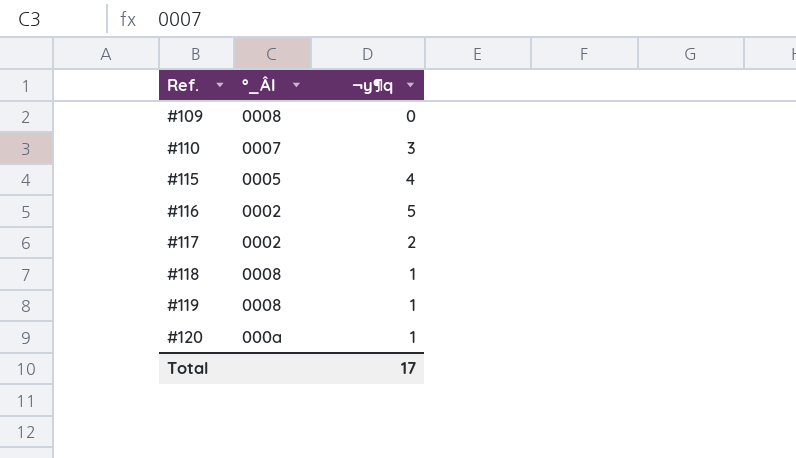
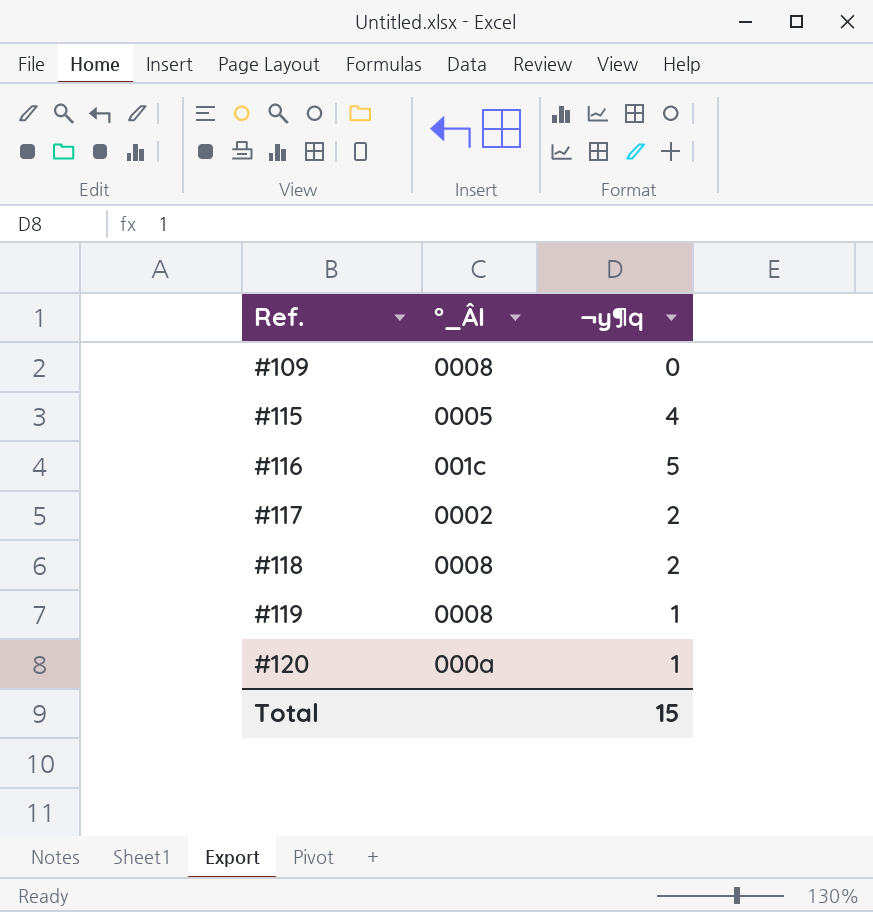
row #110: 0007 | 3 -> none
#116 | °_ÂI: 0002 -> 001c
#118 | ¬y¶q: 1 -> 2
Total | ¬y¶q: 17 -> 15

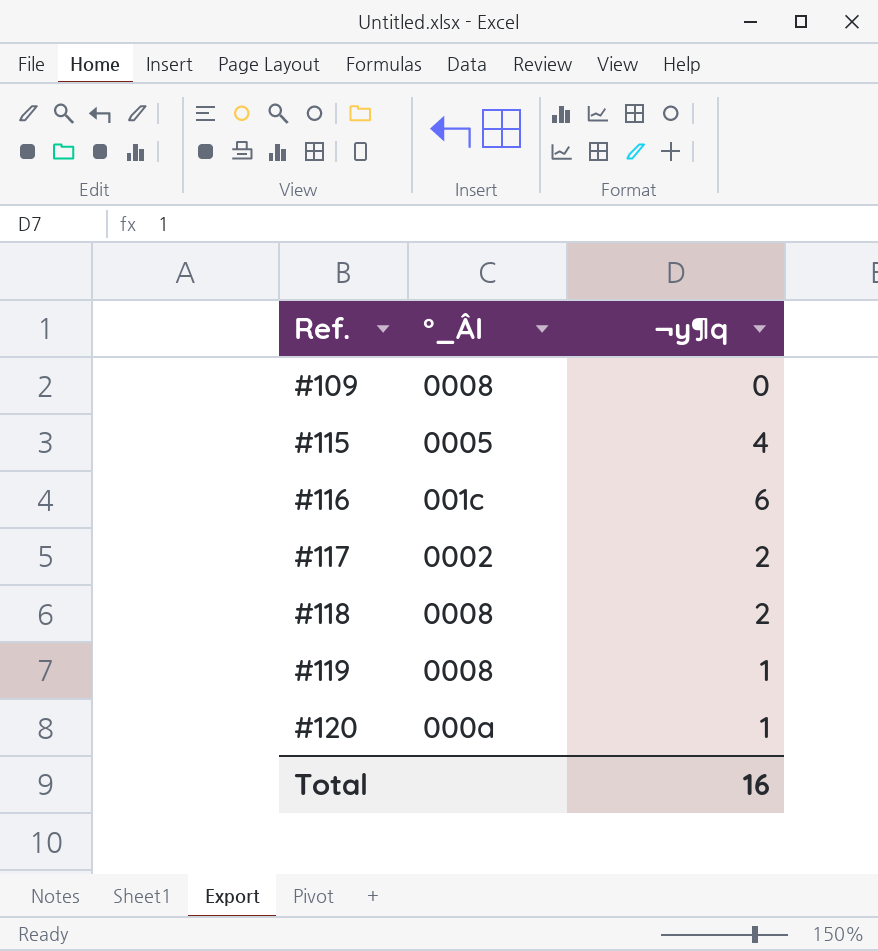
#116 | ¬y¶q: 5 -> 6
Total | ¬y¶q: 15 -> 16

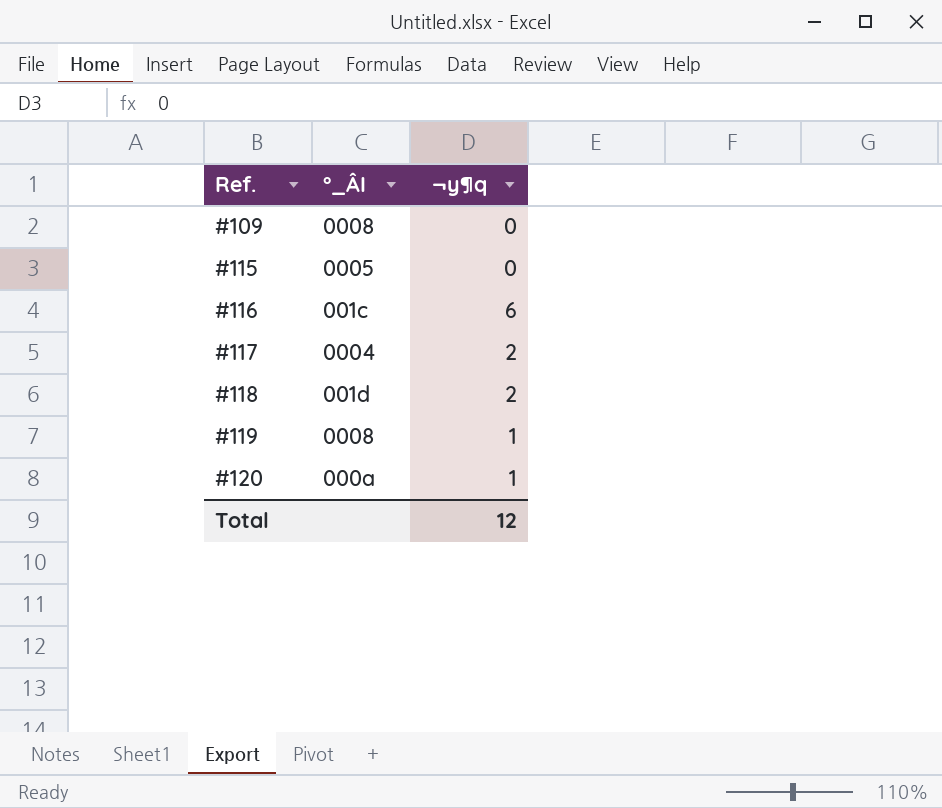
#115 | ¬y¶q: 4 -> 0
#117 | °_ÂI: 0002 -> 0004
#118 | °_ÂI: 0008 -> 001d
Total | ¬y¶q: 16 -> 12

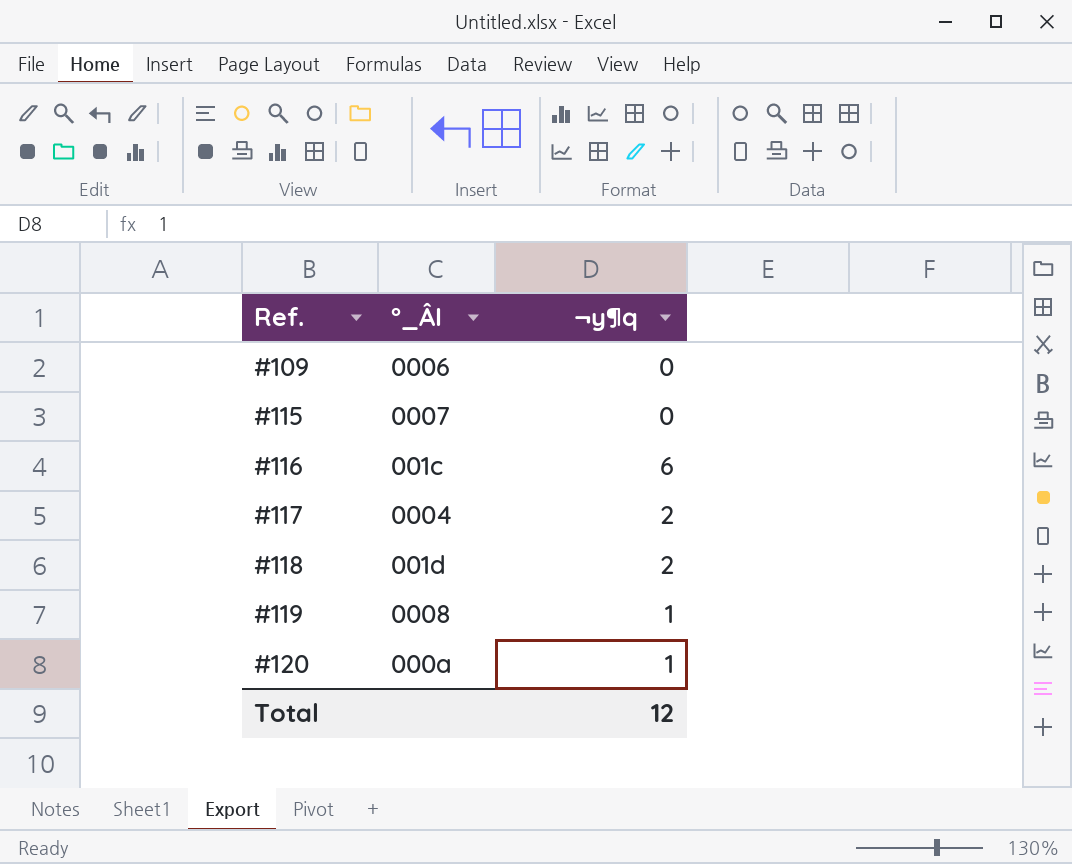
#109 | °_ÂI: 0008 -> 0006
#115 | °_ÂI: 0005 -> 0007

